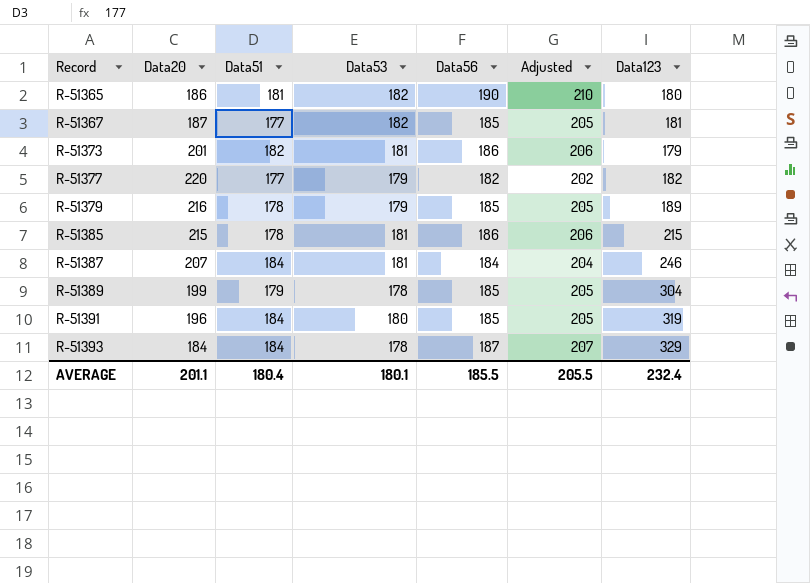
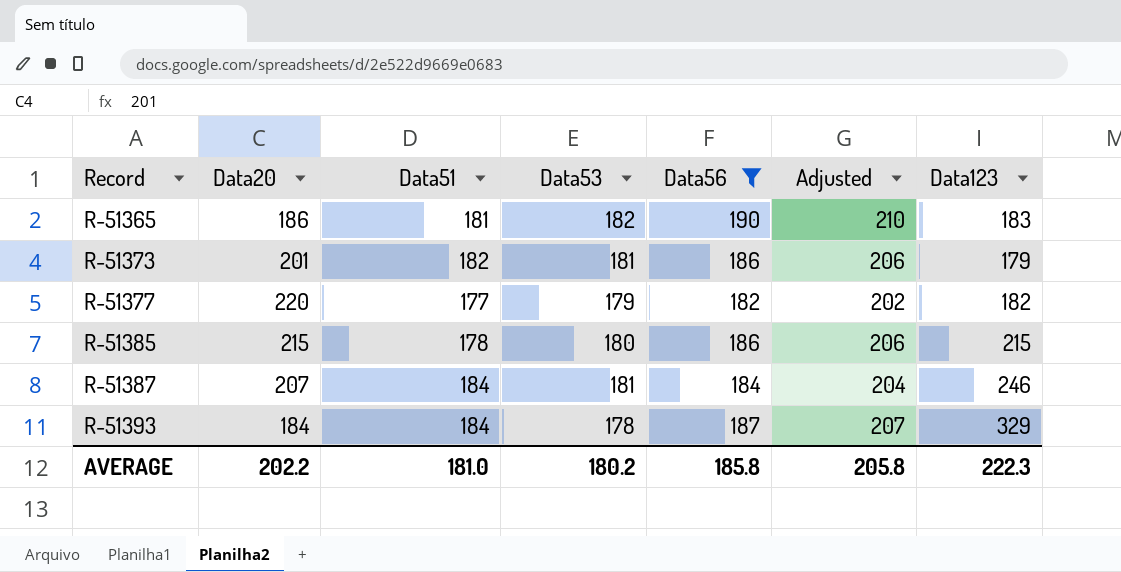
filter: none -> Data56 != 185
R-51365 | Data123: 180 -> 183
R-51385 | Data53: 181 -> 180
AVERAGE | Data20: 201.1 -> 202.2
AVERAGE | Data51: 180.4 -> 181.0
AVERAGE | Data53: 180.1 -> 180.2
AVERAGE | Data56: 185.5 -> 185.8
AVERAGE | Adjusted: 205.5 -> 205.8
AVERAGE | Data123: 232.4 -> 222.3

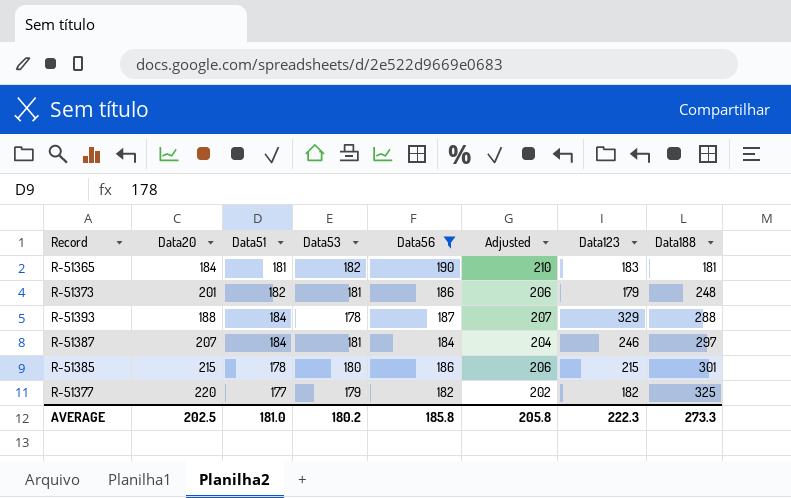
row order: Record ascending -> Data188 ascending
column Data188 | position: none -> 8
R-51365 | Data20: 186 -> 184
R-51393 | Data20: 184 -> 188
AVERAGE | Data20: 202.2 -> 202.5

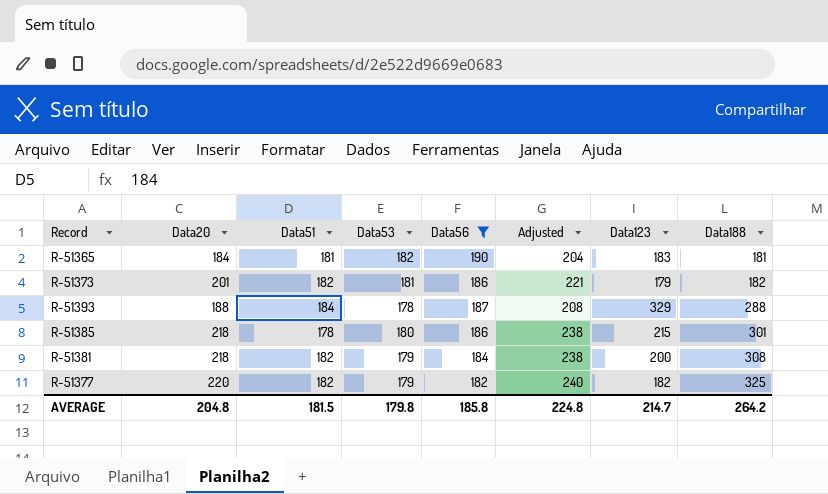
column Adjusted | formula: [Data56] + 20 -> [Data20] + 20
row R-51387: 207 | 184 | 181 | 184 | 204 | 246 | 297 -> none
R-51373 | Data188: 248 -> 182
R-51385 | Data20: 215 -> 218
row R-51381: none -> 218 | 182 | 179 | 184 | 238 | 200 | 308
R-51377 | Data51: 177 -> 182
AVERAGE | Data20: 202.5 -> 204.8
AVERAGE | Data51: 181.0 -> 181.5
AVERAGE | Data53: 180.2 -> 179.8
AVERAGE | Adjusted: 205.8 -> 224.8
AVERAGE | Data123: 222.3 -> 214.7
AVERAGE | Data188: 273.3 -> 264.2

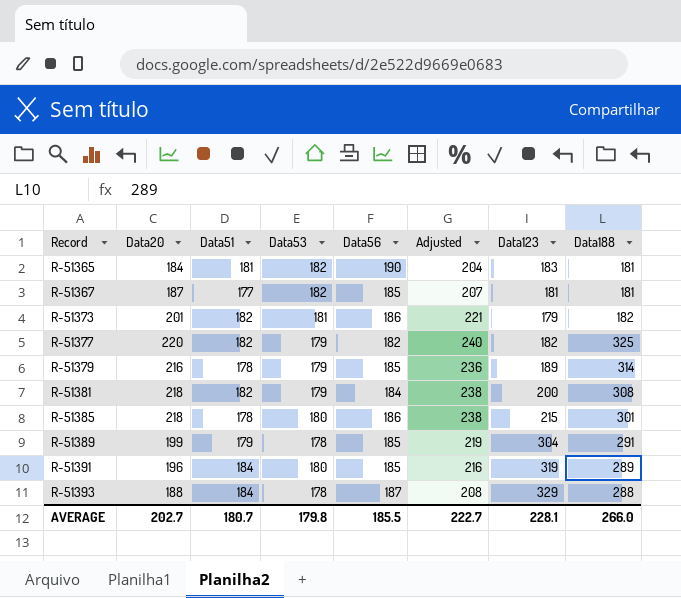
filter: Data56 != 185 -> none
row order: Data188 ascending -> Record ascending
AVERAGE | Data20: 204.8 -> 202.7
AVERAGE | Data51: 181.5 -> 180.7
AVERAGE | Data56: 185.8 -> 185.5
AVERAGE | Adjusted: 224.8 -> 222.7
AVERAGE | Data123: 214.7 -> 228.1
AVERAGE | Data188: 264.2 -> 266.0

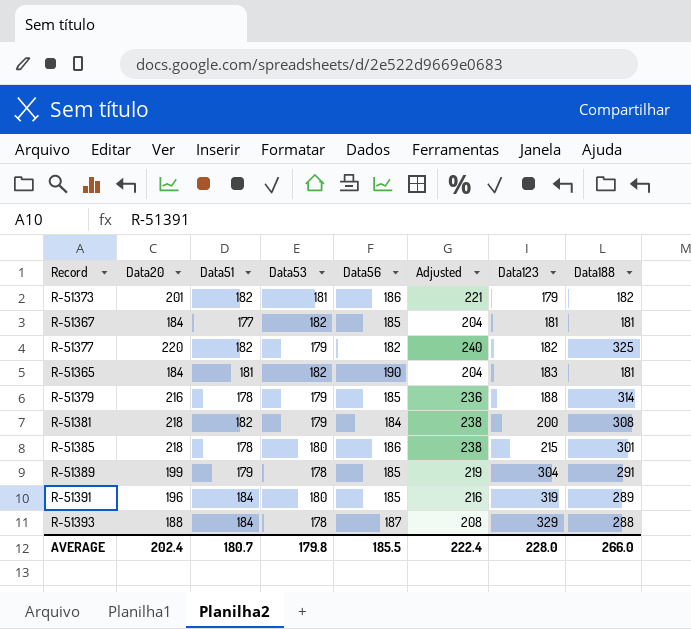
row order: Record ascending -> Data123 ascending
R-51367 | Data20: 187 -> 184
R-51367 | Adjusted: 207 -> 204
R-51379 | Data123: 189 -> 188
AVERAGE | Data20: 202.7 -> 202.4
AVERAGE | Adjusted: 222.7 -> 222.4
AVERAGE | Data123: 228.1 -> 228.0

